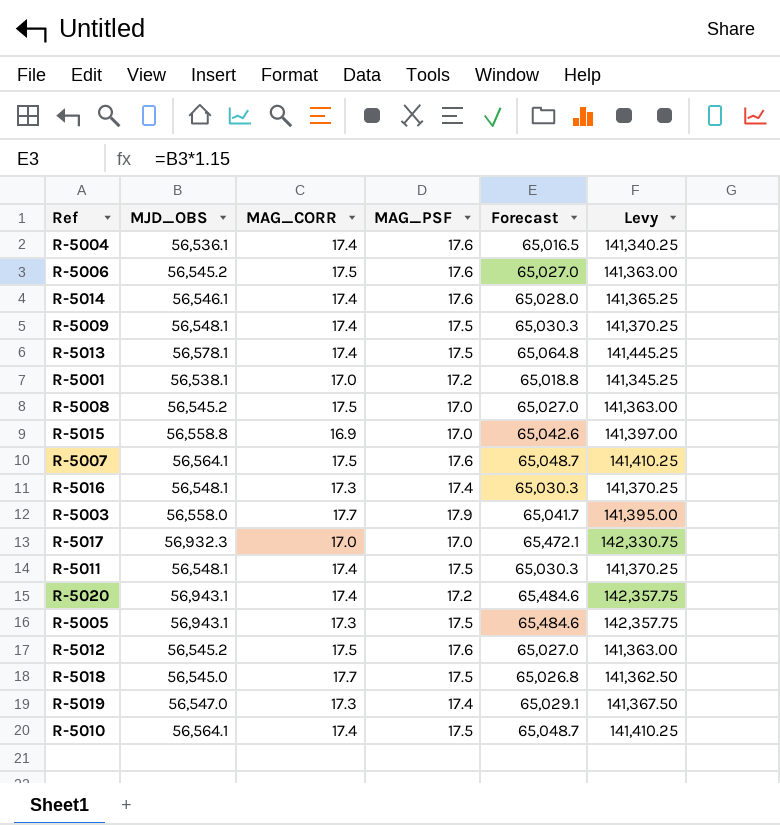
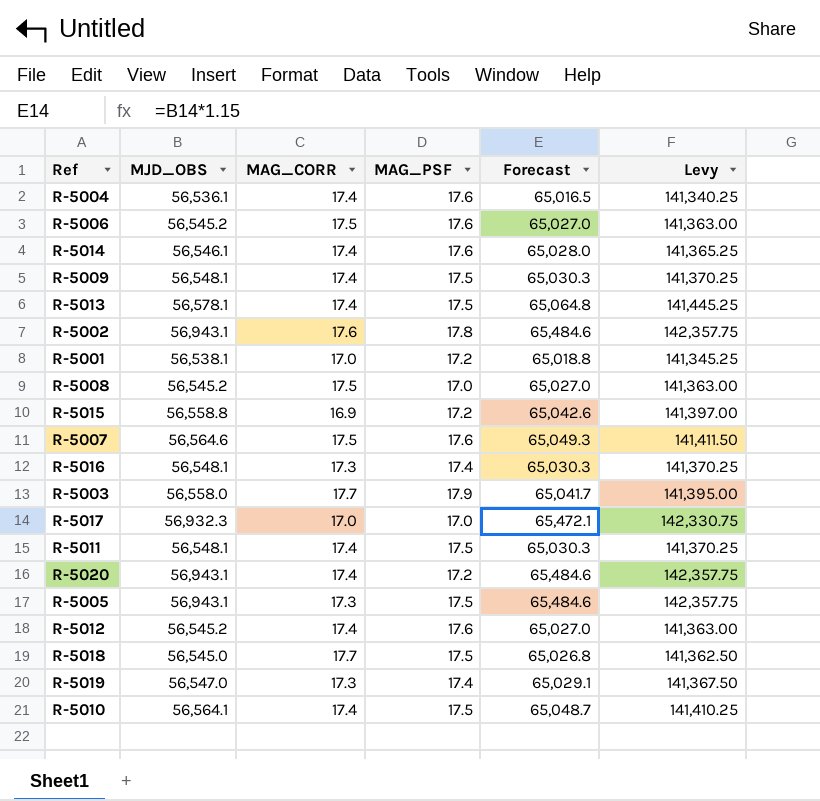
row R-5002: none -> 56,943.1 | 17.6 | 17.8 | 65,484.6 | 142,357.75
R-5015 | MAG_PSF: 17.0 -> 17.2
R-5007 | MJD_OBS: 56,564.1 -> 56,564.6
R-5007 | Forecast: 65,048.7 -> 65,049.3
R-5007 | Levy: 141,410.25 -> 141,411.50
R-5012 | MAG_CORR: 17.5 -> 17.4

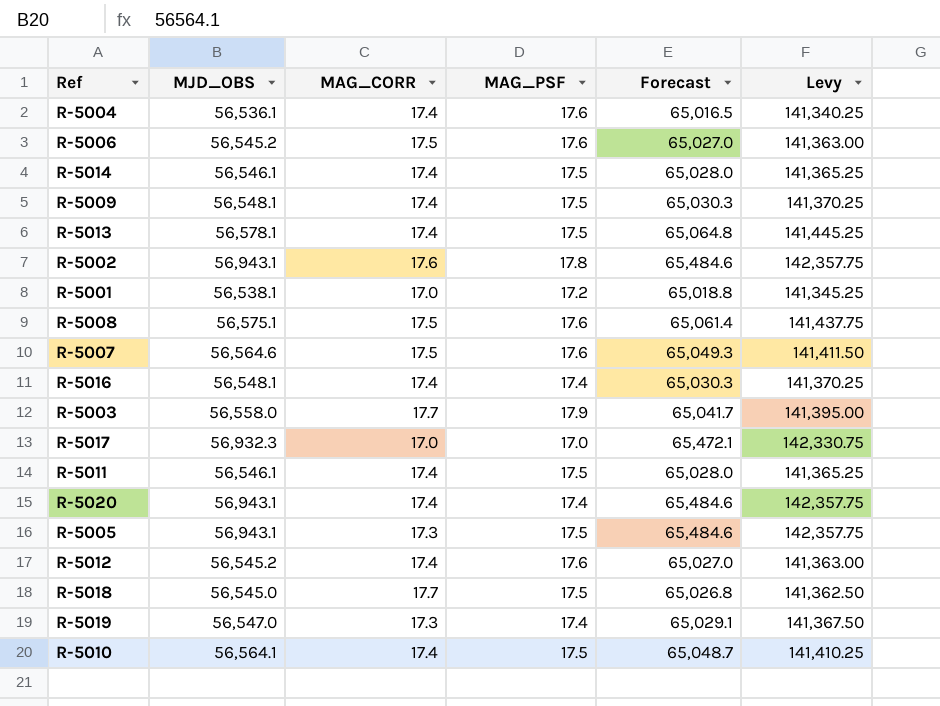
row R-5015: 56,558.8 | 16.9 | 17.2 | 65,042.6 | 141,397.00 -> none
R-5014 | MAG_PSF: 17.6 -> 17.5
R-5008 | MJD_OBS: 56,545.2 -> 56,575.1
R-5008 | MAG_PSF: 17.0 -> 17.6
R-5008 | Forecast: 65,027.0 -> 65,061.4
R-5008 | Levy: 141,363.00 -> 141,437.75
R-5016 | MAG_CORR: 17.3 -> 17.4
R-5011 | MJD_OBS: 56,548.1 -> 56,546.1
R-5011 | Forecast: 65,030.3 -> 65,028.0
R-5011 | Levy: 141,370.25 -> 141,365.25
R-5020 | MAG_PSF: 17.2 -> 17.4

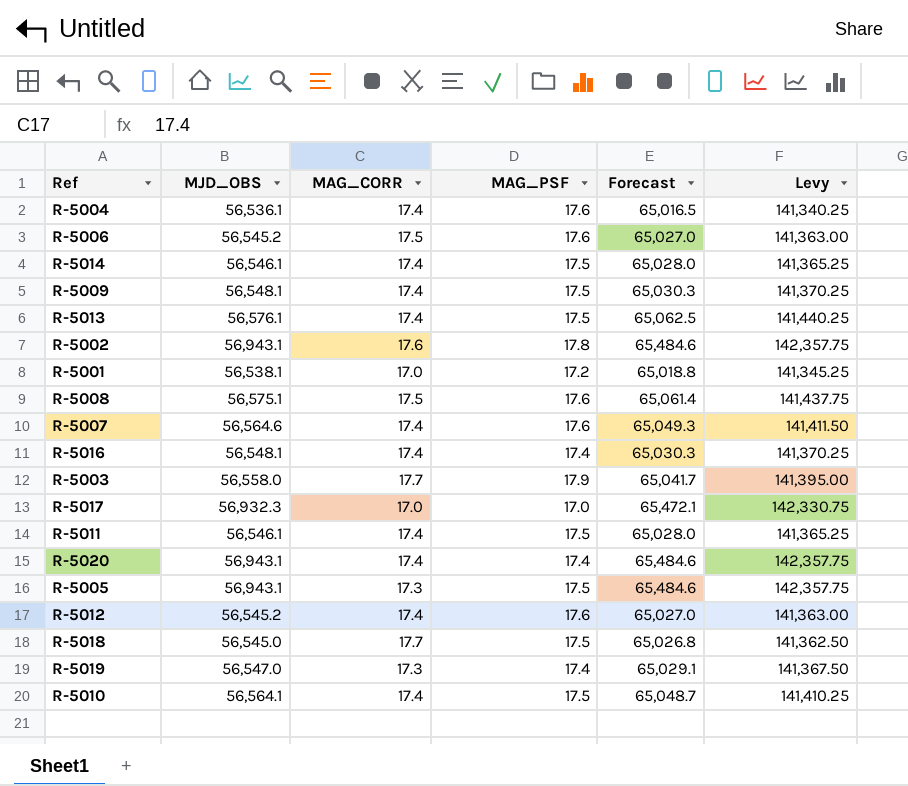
R-5013 | MJD_OBS: 56,578.1 -> 56,576.1
R-5013 | Forecast: 65,064.8 -> 65,062.5
R-5013 | Levy: 141,445.25 -> 141,440.25
R-5007 | MAG_CORR: 17.5 -> 17.4

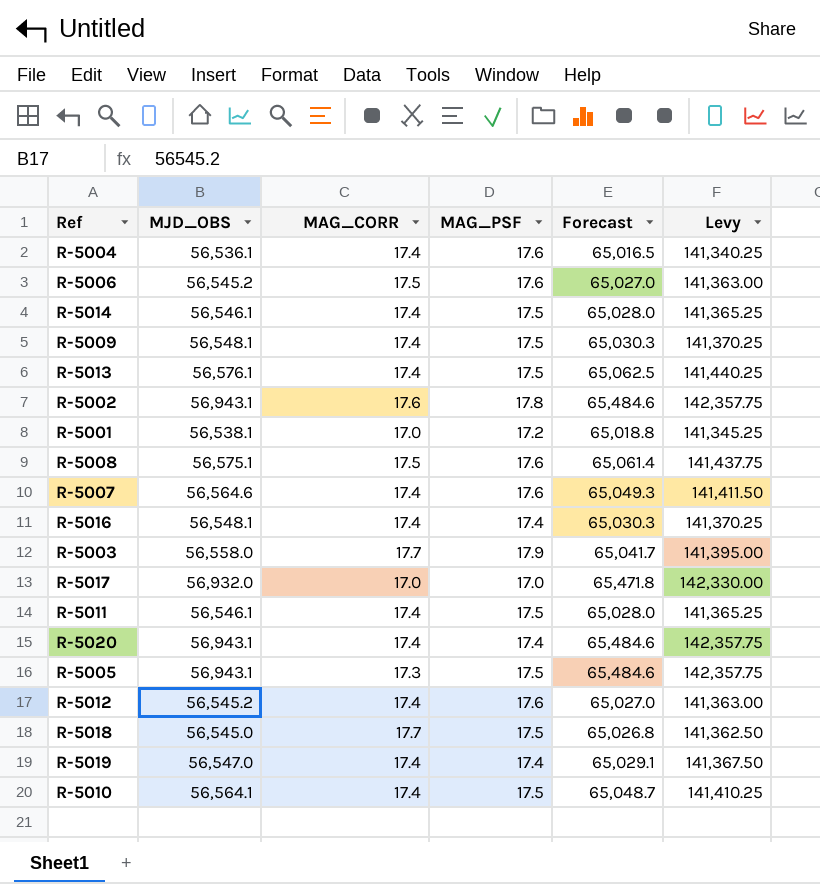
R-5017 | MJD_OBS: 56,932.3 -> 56,932.0
R-5017 | Forecast: 65,472.1 -> 65,471.8
R-5017 | Levy: 142,330.75 -> 142,330.00
R-5019 | MAG_CORR: 17.3 -> 17.4

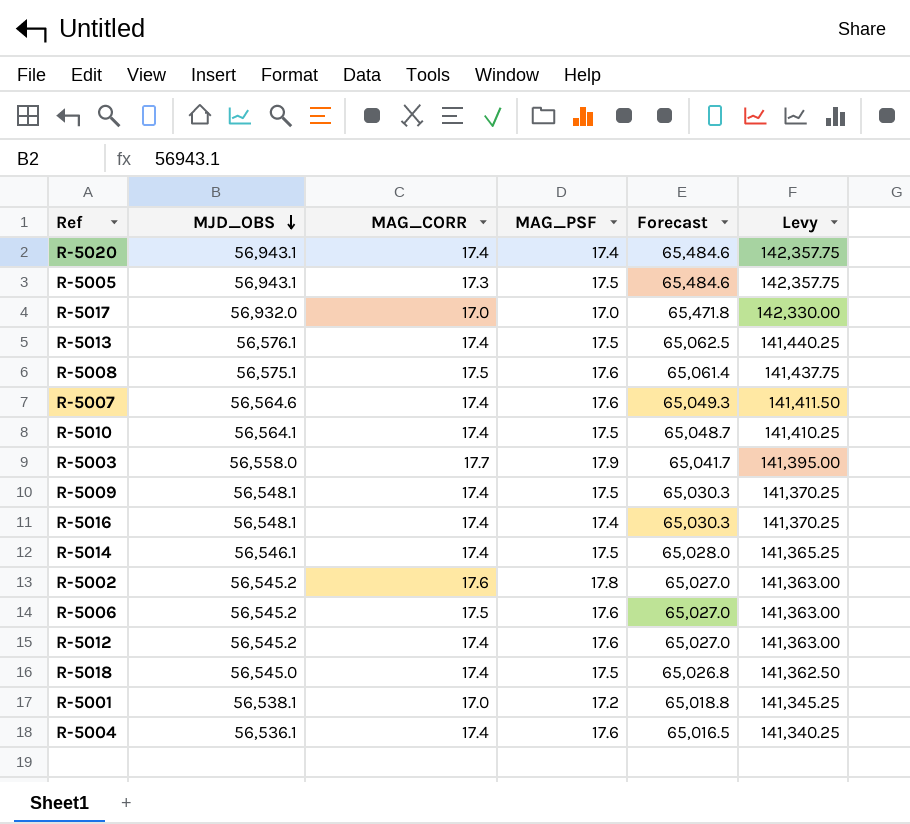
row order: none -> MJD_OBS descending
row R-5011: 56,546.1 | 17.4 | 17.5 | 65,028.0 | 141,365.25 -> none
row R-5019: 56,547.0 | 17.4 | 17.4 | 65,029.1 | 141,367.50 -> none
R-5002 | MJD_OBS: 56,943.1 -> 56,545.2
R-5002 | Forecast: 65,484.6 -> 65,027.0
R-5002 | Levy: 142,357.75 -> 141,363.00
R-5018 | MAG_CORR: 17.7 -> 17.4

